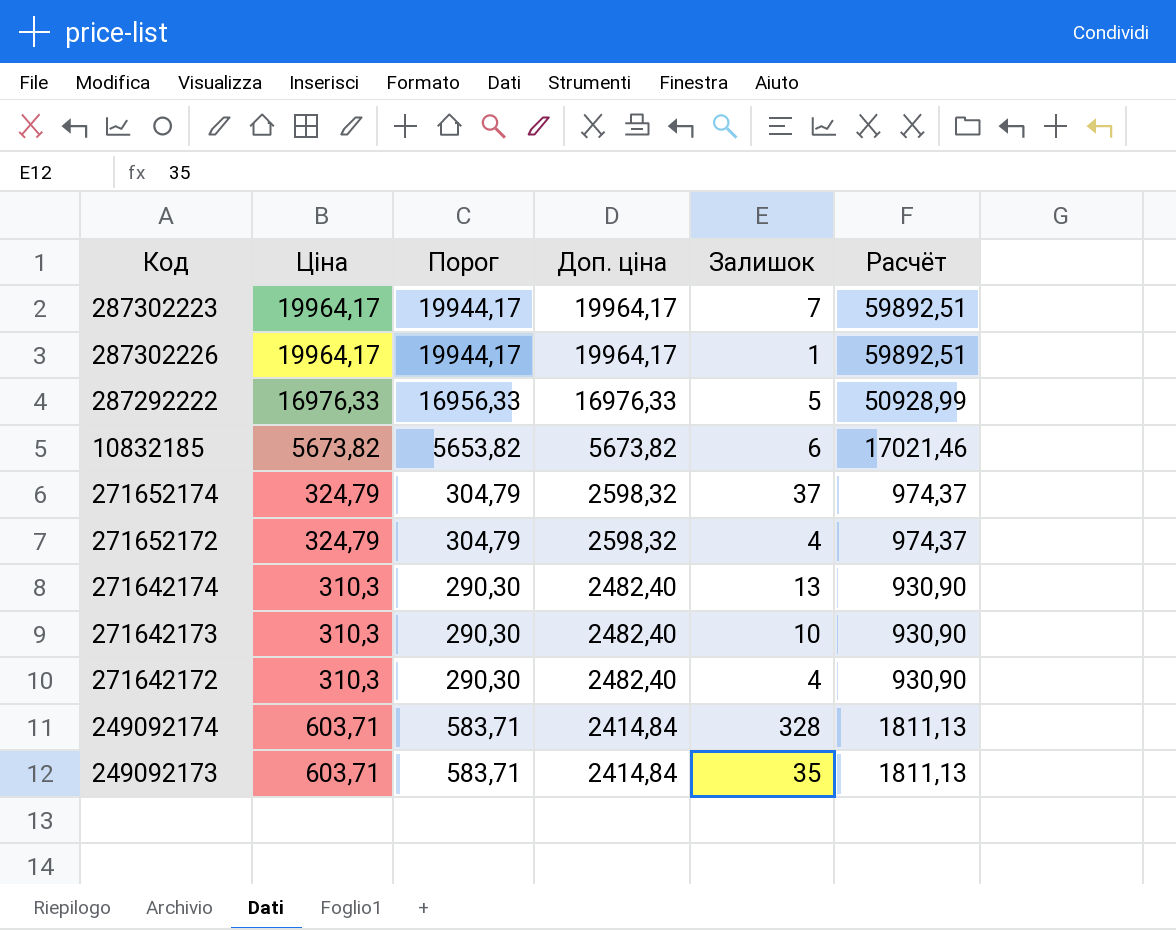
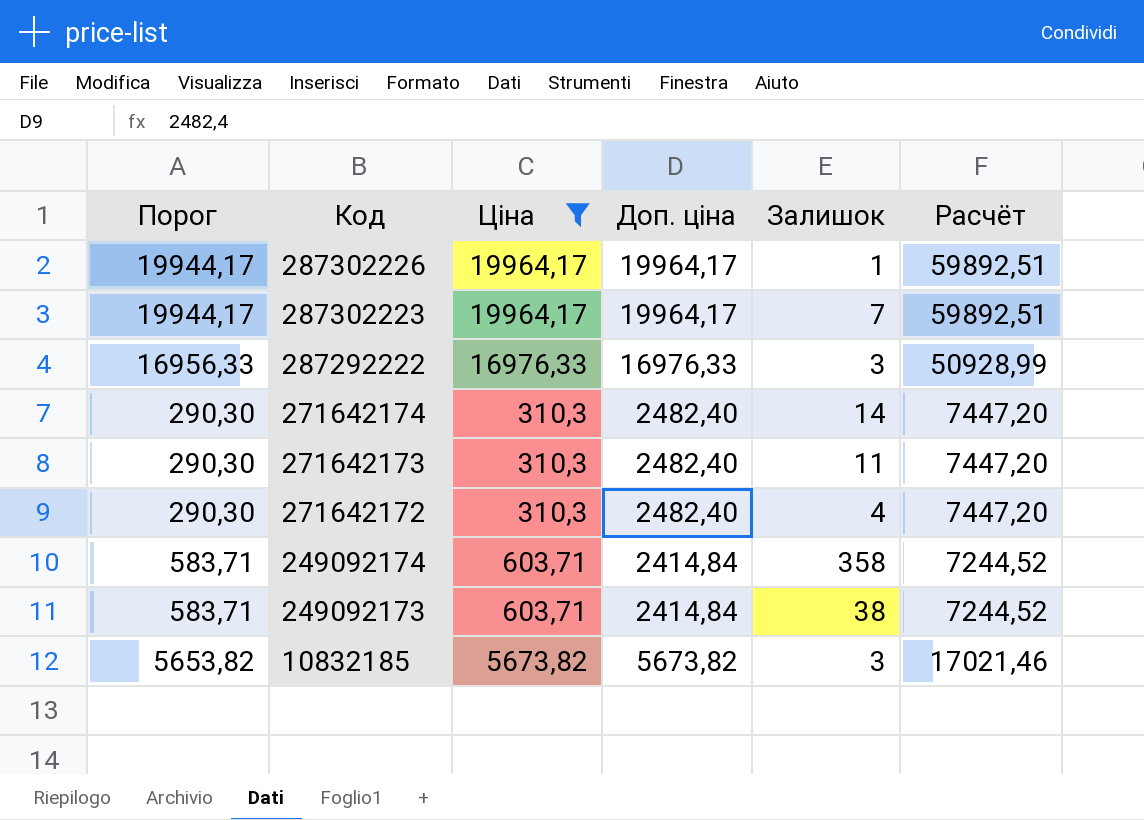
filter: none -> Ціна != 324,79
row order: Доп. ціна descending -> Код descending
column Порог | position: 3 -> 1
column Расчёт | formula: [Ціна] * 3 -> [Доп. ціна] * 3
287292222 | Залишок: 5 -> 3
271642174 | Залишок: 13 -> 14
271642173 | Залишок: 10 -> 11
249092174 | Залишок: 328 -> 358
249092173 | Залишок: 35 -> 38
10832185 | Залишок: 6 -> 3

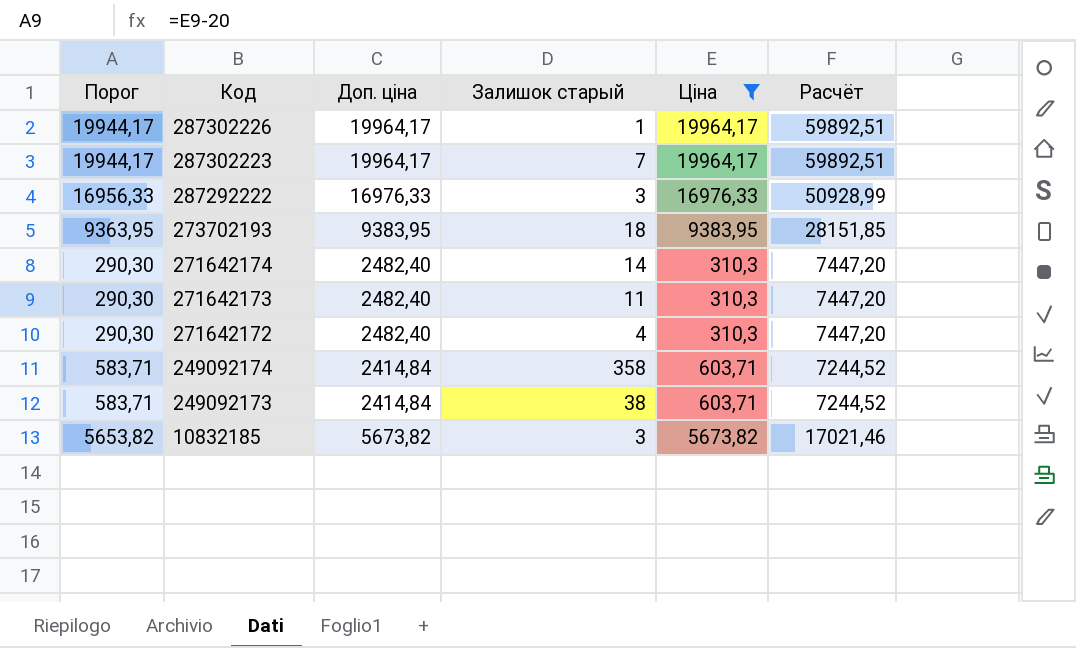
column name: Залишок -> Залишок старый
column Ціна | position: 3 -> 5
row 273702193: none -> 9363,95 | 9383,95 | 18 | 9383,95 | 28151,85

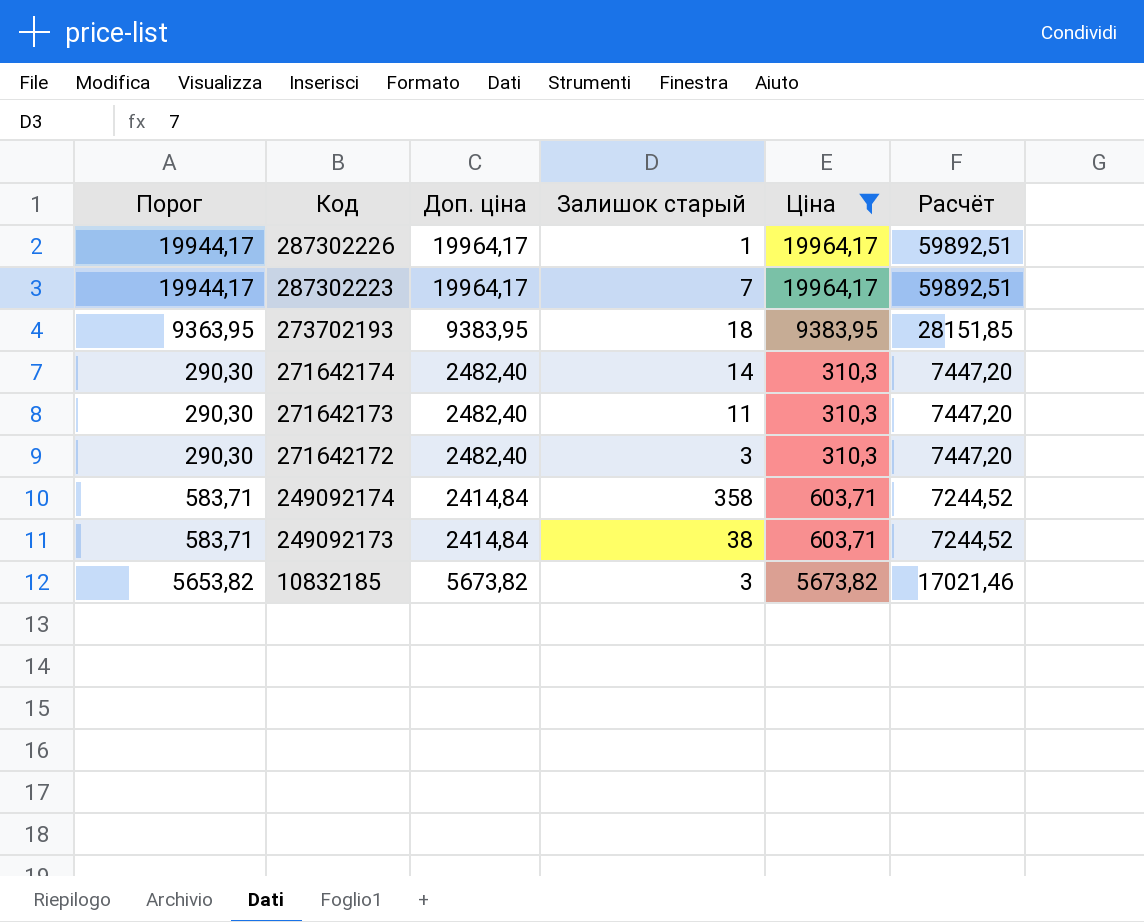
row 287292222: 16956,33 | 16976,33 | 3 | 16976,33 | 50928,99 -> none
271642172 | Залишок старый: 4 -> 3

